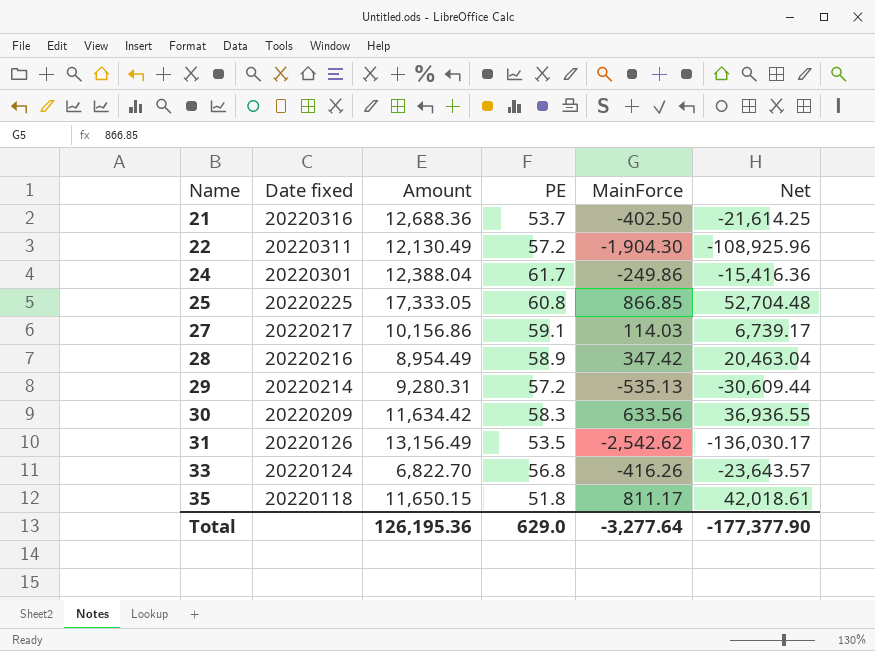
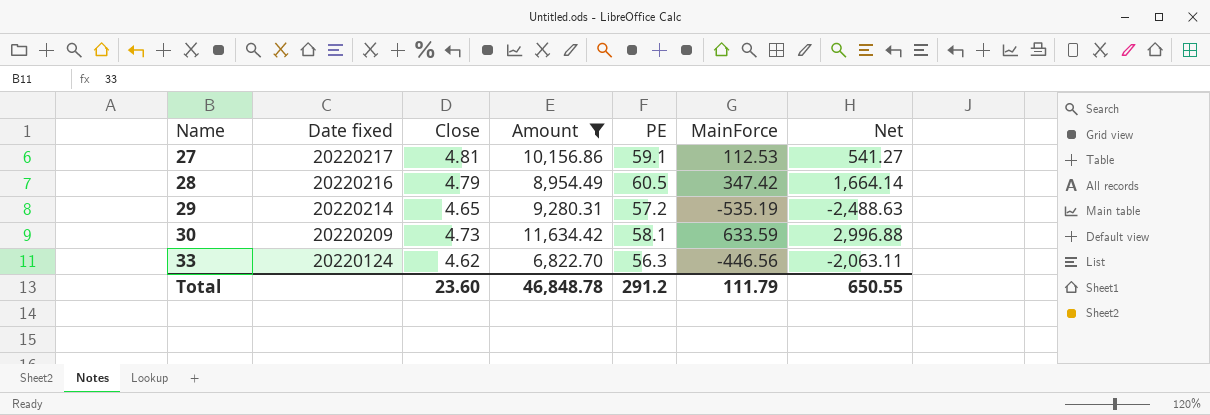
filter: none -> Amount <= 11,634.42
column Close | position: none -> 3
column Net | formula: [PE] * [MainForce] -> [Close] * [MainForce]
27 | MainForce: 114.03 -> 112.53
28 | PE: 58.9 -> 60.5
29 | MainForce: -535.13 -> -535.19
30 | PE: 58.3 -> 58.1
30 | MainForce: 633.56 -> 633.59
33 | PE: 56.8 -> 56.3
33 | MainForce: -416.26 -> -446.56
Total | Amount: 126,195.36 -> 46,848.78
Total | PE: 629.0 -> 291.2
Total | MainForce: -3,277.64 -> 111.79
Total | Net: -177,377.90 -> 650.55

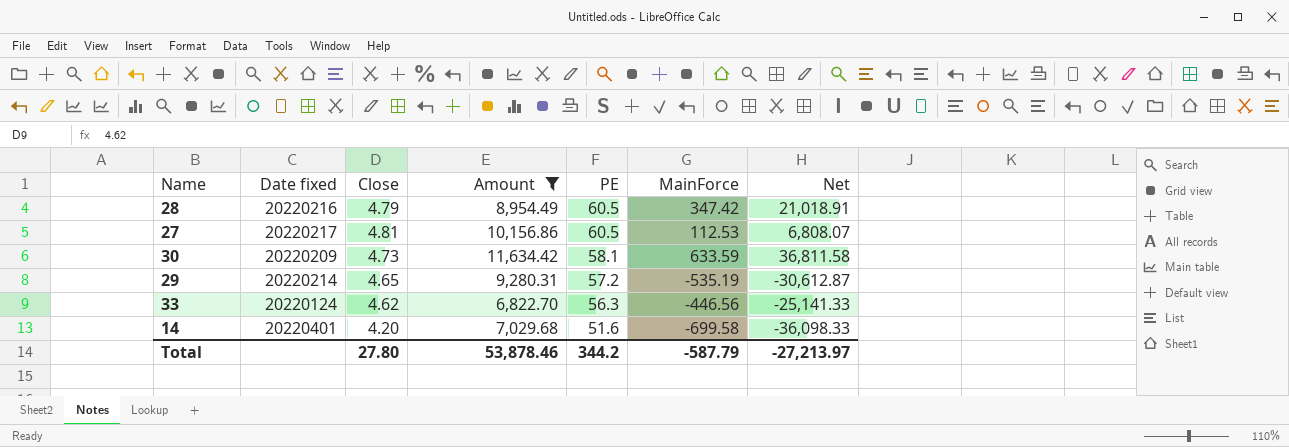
row order: Name ascending -> PE descending
column Net | formula: [Close] * [MainForce] -> [PE] * [MainForce]
27 | PE: 59.1 -> 60.5
row 14: none -> 20220401 | 4.20 | 7,029.68 | 51.6 | -699.58 | -36,098.33
Total | Close: 23.60 -> 27.80
Total | Amount: 46,848.78 -> 53,878.46
Total | PE: 291.2 -> 344.2
Total | MainForce: 111.79 -> -587.79
Total | Net: 650.55 -> -27,213.97

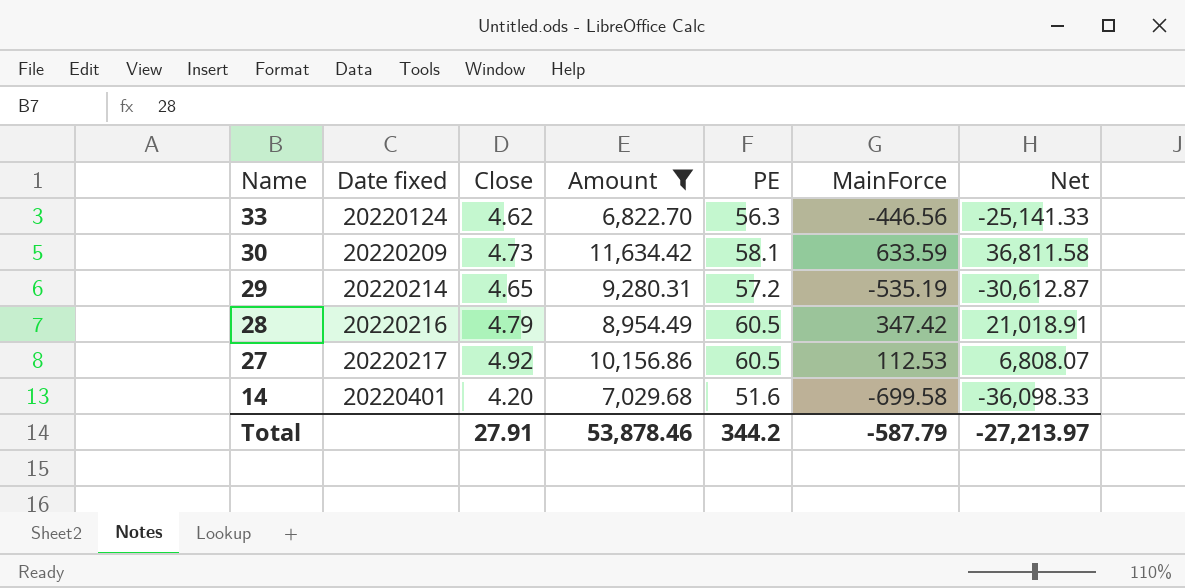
row order: PE descending -> Name descending
27 | Close: 4.81 -> 4.92
Total | Close: 27.80 -> 27.91

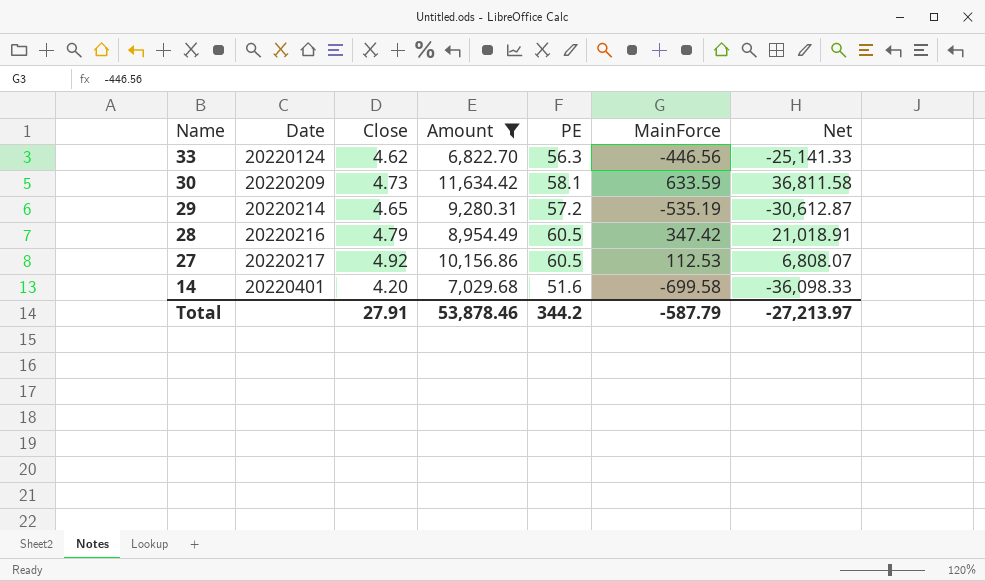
column name: Date fixed -> Date

